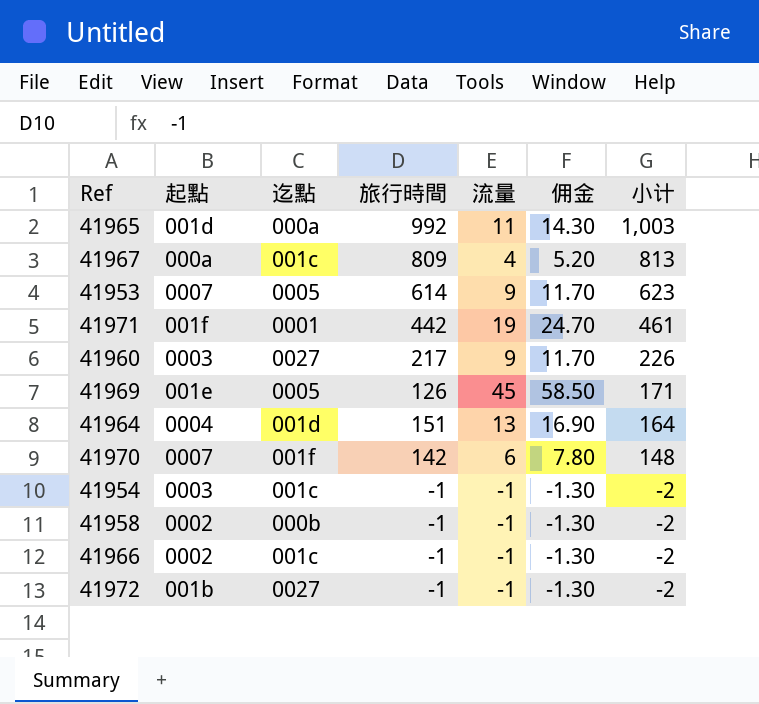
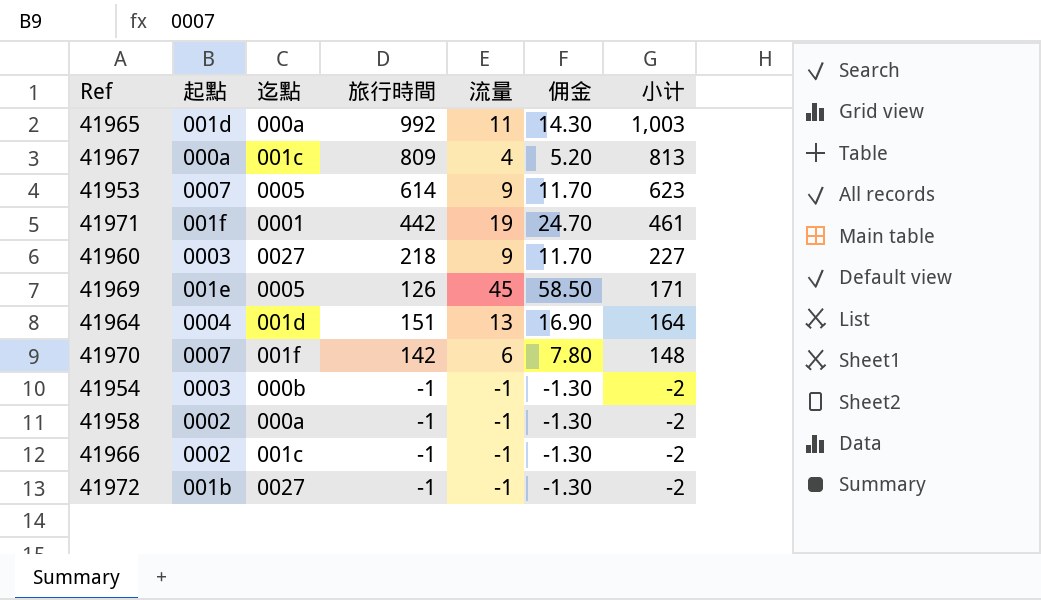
41960 | 旅行時間: 217 -> 218
41960 | 小计: 226 -> 227
41954 | 迄點: 001c -> 000b
41958 | 迄點: 000b -> 000a

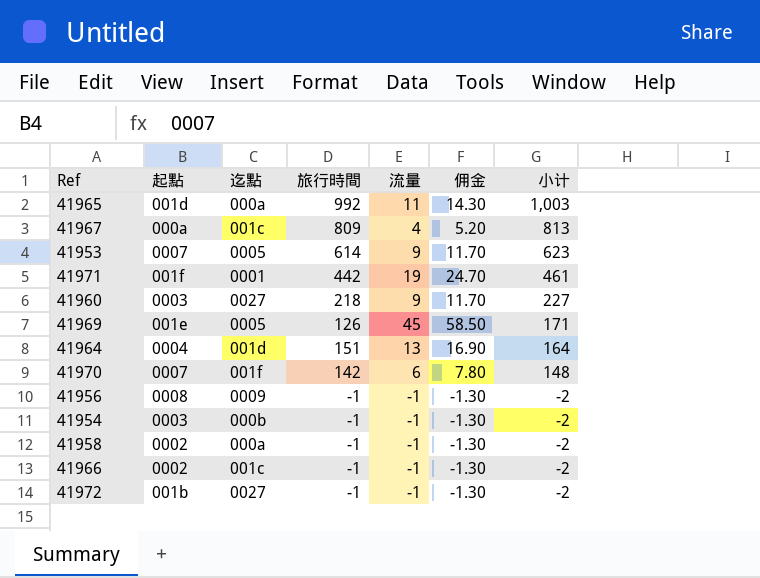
row 41956: none -> 0008 | 0009 | -1 | -1 | -1.30 | -2

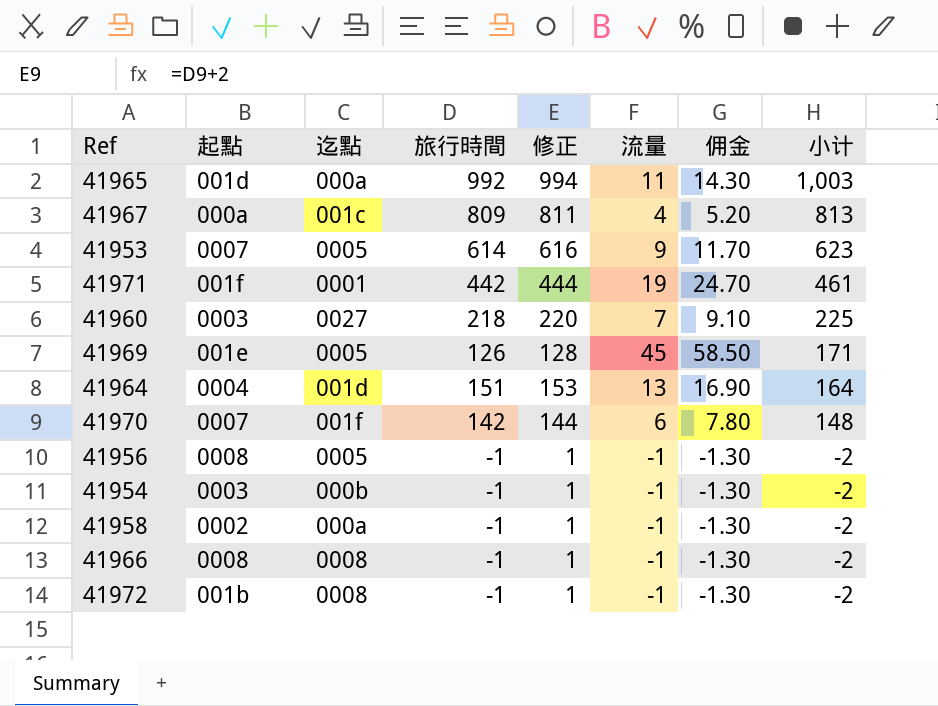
column 修正 | formula: none -> [旅行時間] + 2
41960 | 流量: 9 -> 7
41960 | 佣金: 11.70 -> 9.10
41960 | 小计: 227 -> 225
41956 | 迄點: 0009 -> 0005
41966 | 起點: 0002 -> 0008
41966 | 迄點: 001c -> 0008
41972 | 迄點: 0027 -> 0008

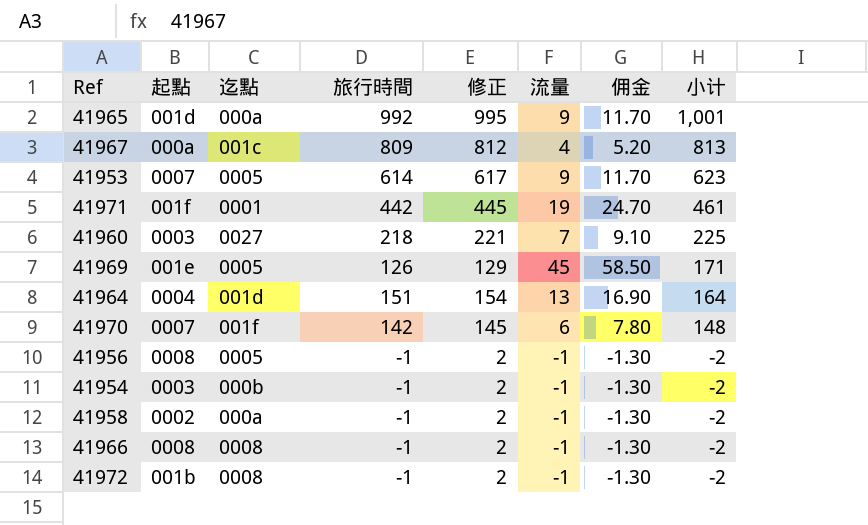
column 修正 | formula: [旅行時間] + 2 -> [旅行時間] + 3
41965 | 流量: 11 -> 9
41965 | 佣金: 14.30 -> 11.70
41965 | 小计: 1,003 -> 1,001

